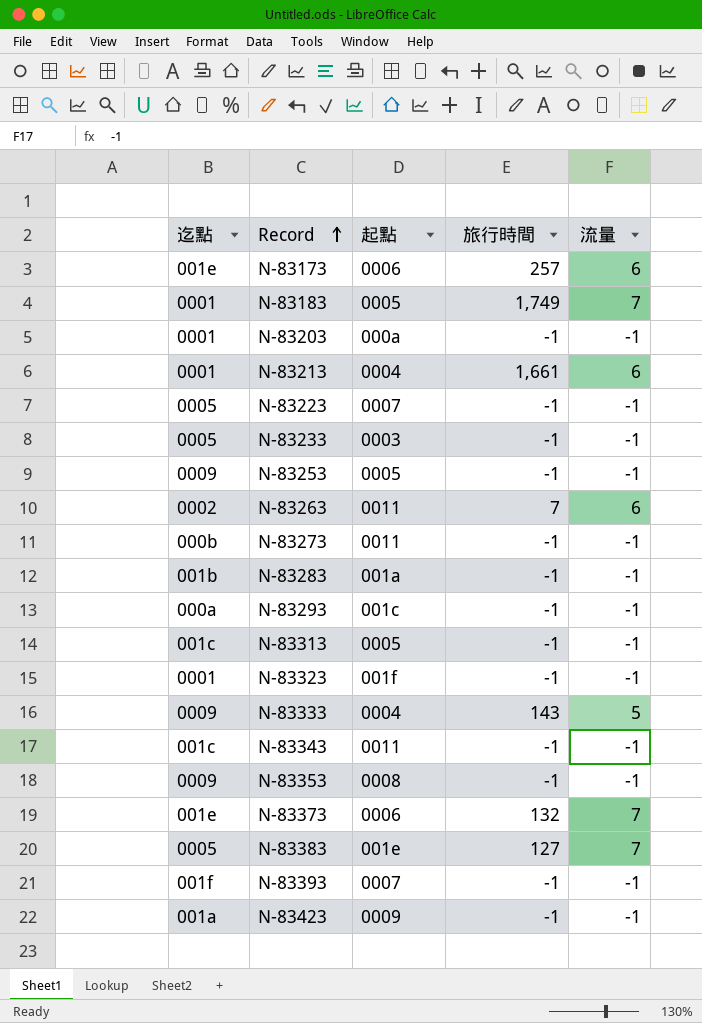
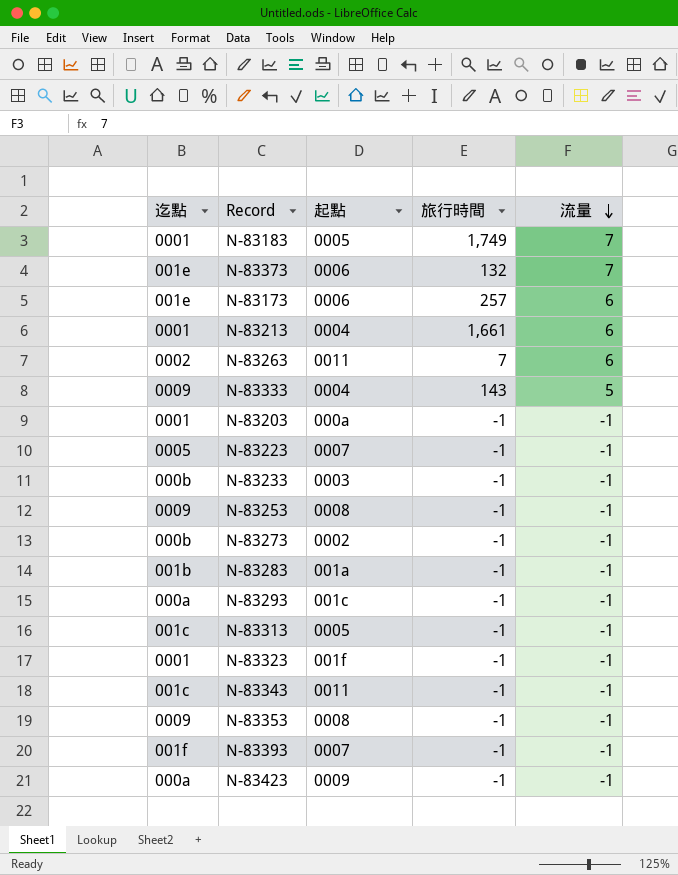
row order: Record ascending -> 流量 descending
row N-83383: 0005 | 001e | 127 | 7 -> none
N-83233 | 迄點: 0005 -> 000b
N-83253 | 起點: 0005 -> 0008
N-83273 | 起點: 0011 -> 0002
N-83423 | 迄點: 001a -> 000a

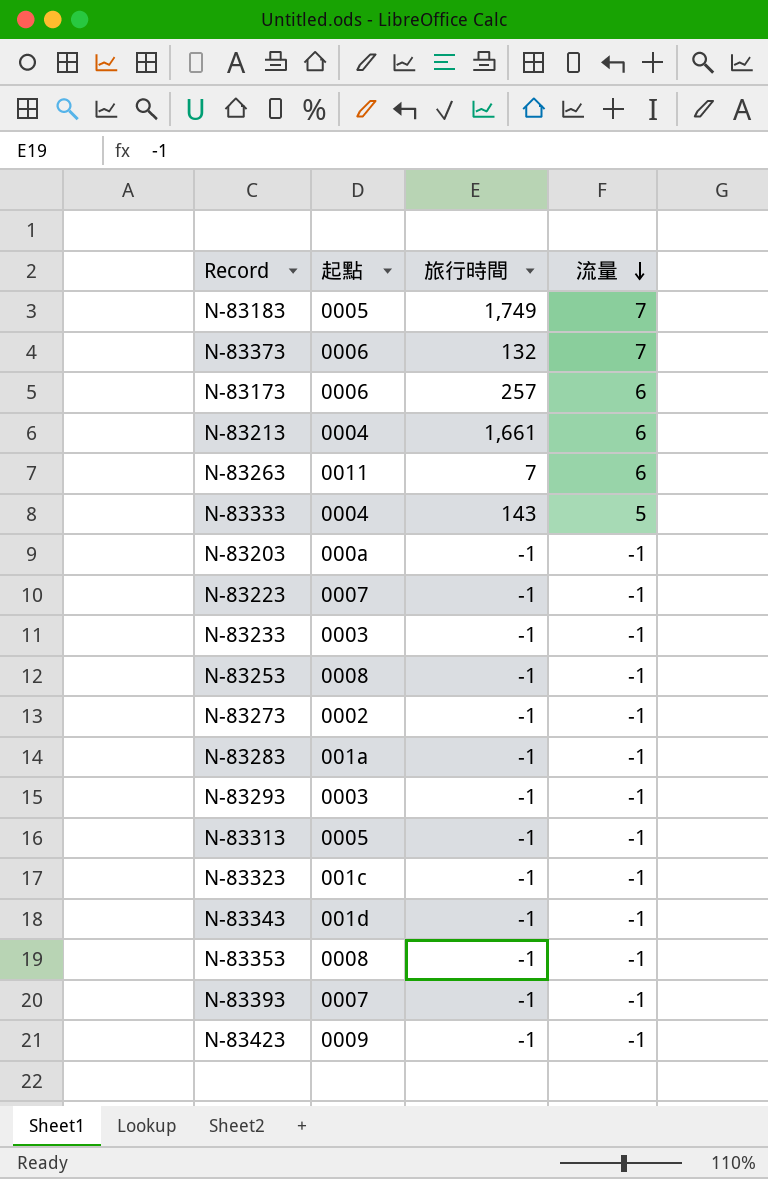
column 迄點 | position: 1 -> none
N-83293 | 起點: 001c -> 0003
N-83323 | 起點: 001f -> 001c
N-83343 | 起點: 0011 -> 001d

